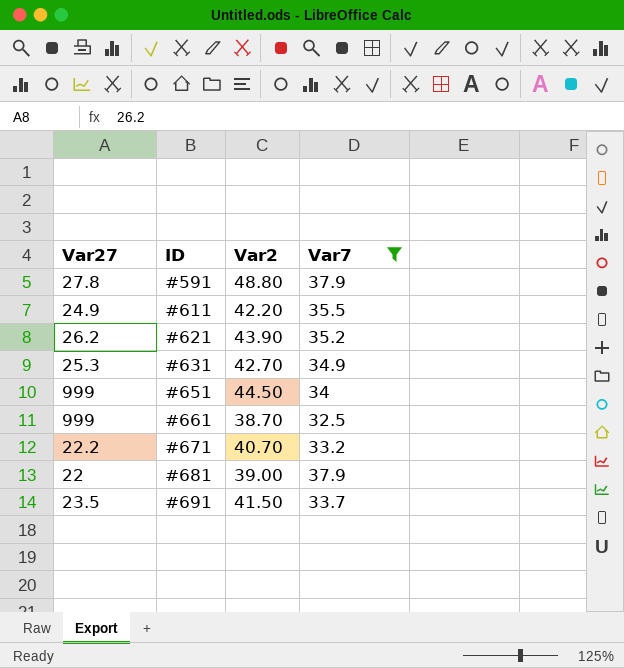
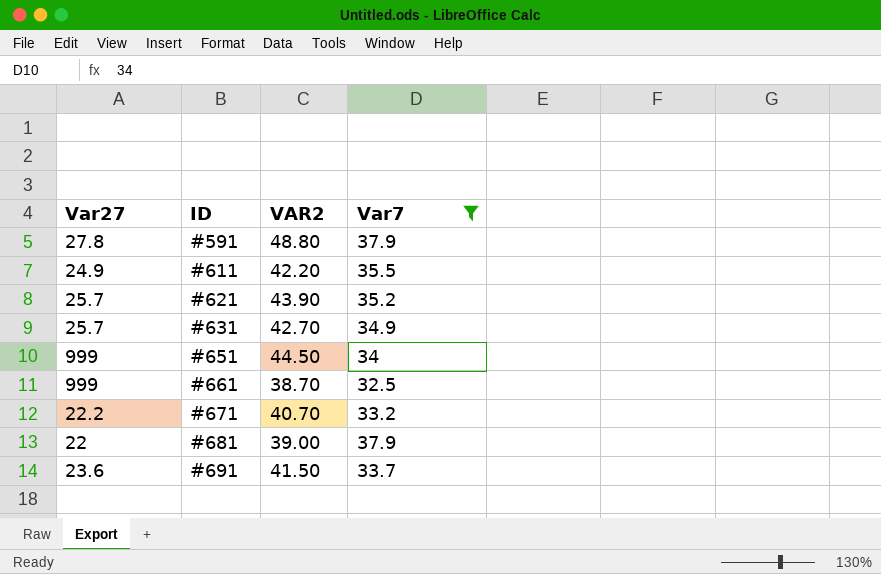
column name: Var2 -> VAR2
#621 | Var27: 26.2 -> 25.7
#631 | Var27: 25.3 -> 25.7
#691 | Var27: 23.5 -> 23.6

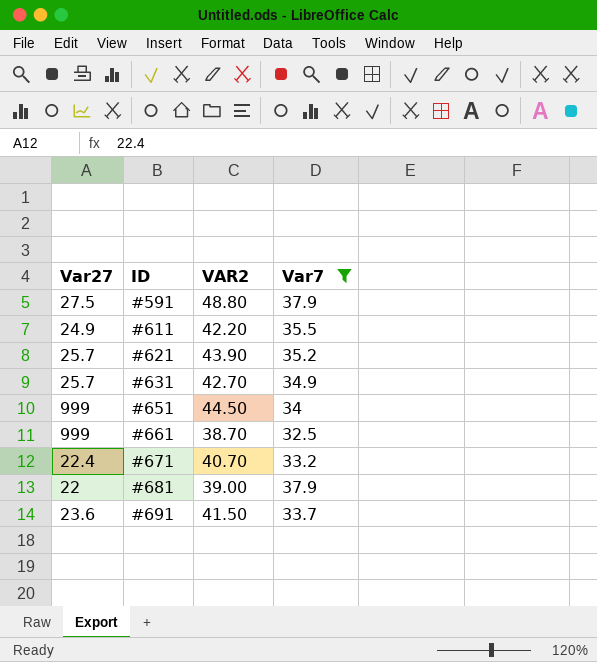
#591 | Var27: 27.8 -> 27.5
#671 | Var27: 22.2 -> 22.4

